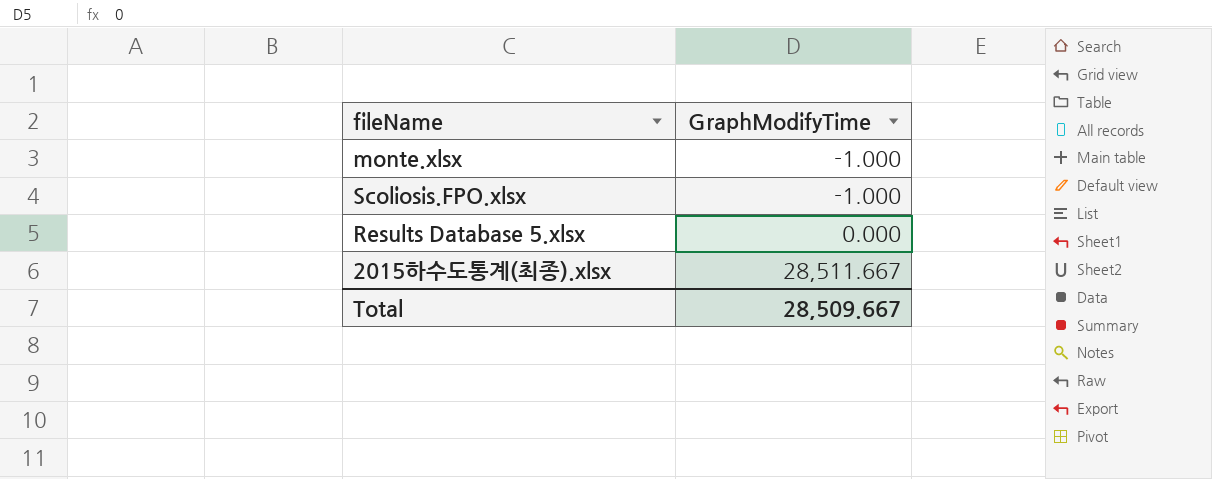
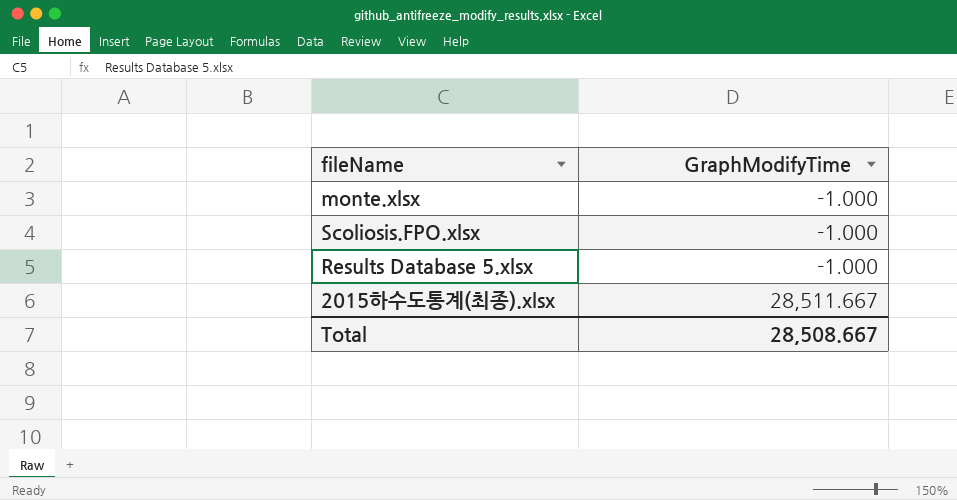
Results Database 5.xlsx | GraphModifyTime: 0.000 -> -1.000
Total | GraphModifyTime: 28,509.667 -> 28,508.667

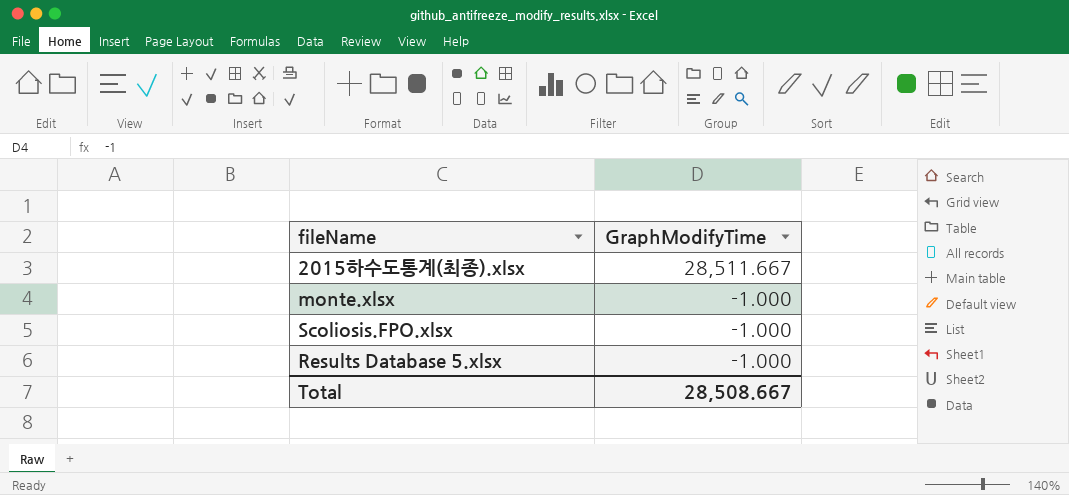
row order: GraphModifyTime ascending -> GraphModifyTime descending

